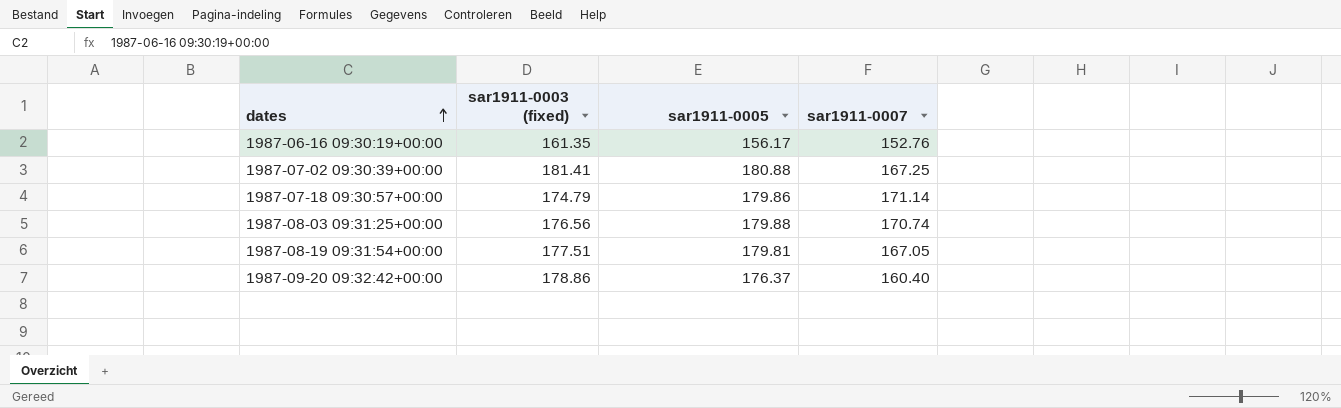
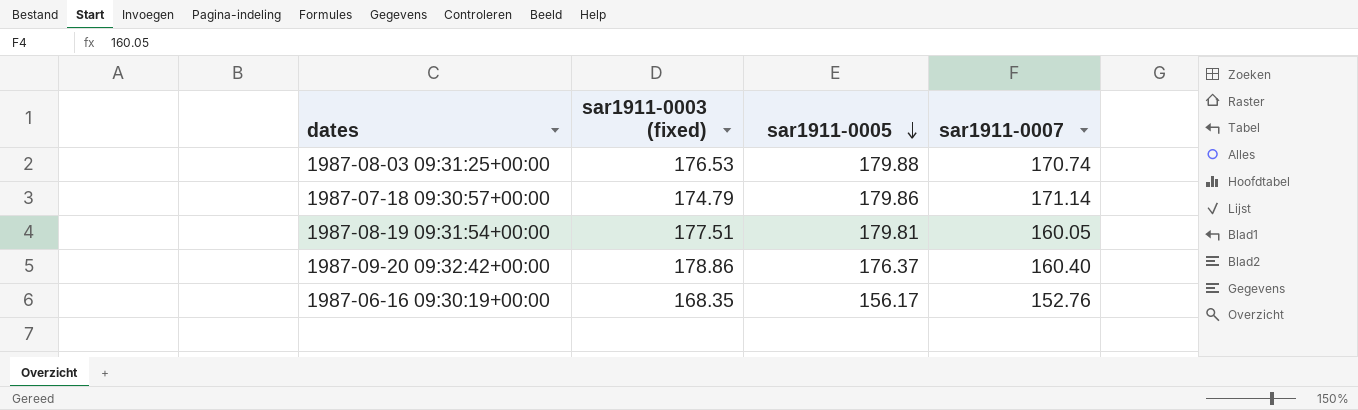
row order: dates ascending -> sar1911-0005 descending
row 1987-07-02 09:30:39+00:00: 181.41 | 180.88 | 167.25 -> none
1987-08-03 09:31:25+00:00 | sar1911-0003 (fixed): 176.56 -> 176.53
1987-08-19 09:31:54+00:00 | sar1911-0007: 167.05 -> 160.05
1987-06-16 09:30:19+00:00 | sar1911-0003 (fixed): 161.35 -> 168.35

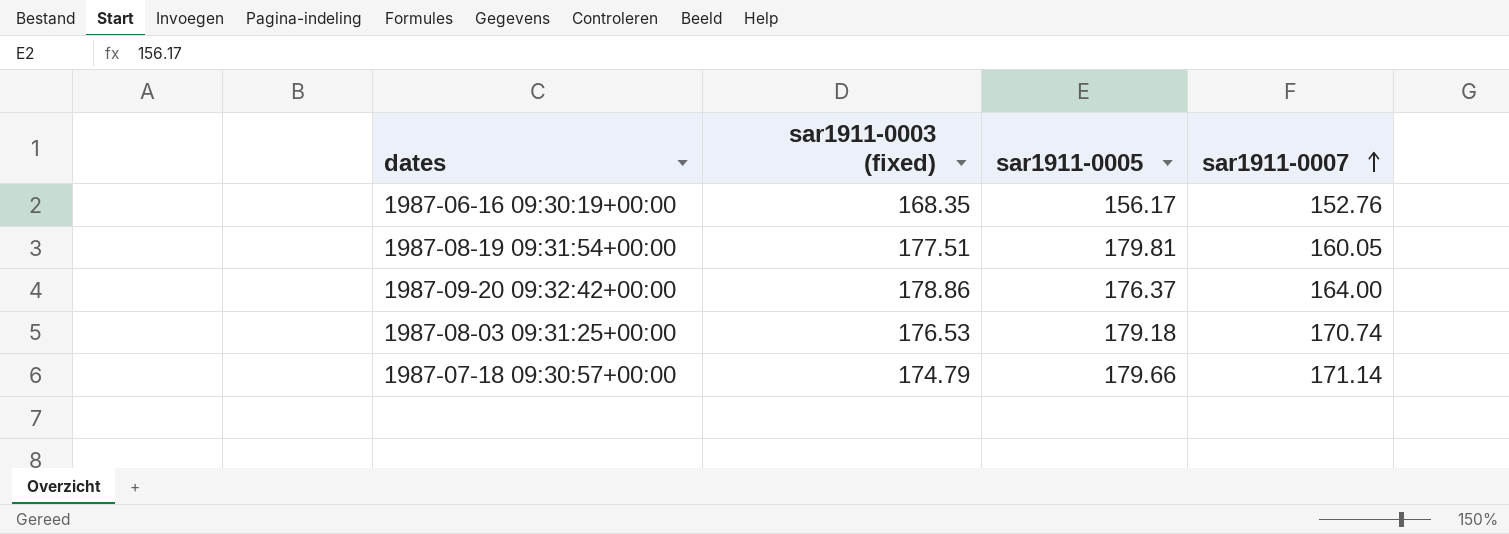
row order: sar1911-0005 descending -> sar1911-0007 ascending
1987-09-20 09:32:42+00:00 | sar1911-0007: 160.40 -> 164.00
1987-08-03 09:31:25+00:00 | sar1911-0005: 179.88 -> 179.18
1987-07-18 09:30:57+00:00 | sar1911-0005: 179.86 -> 179.66

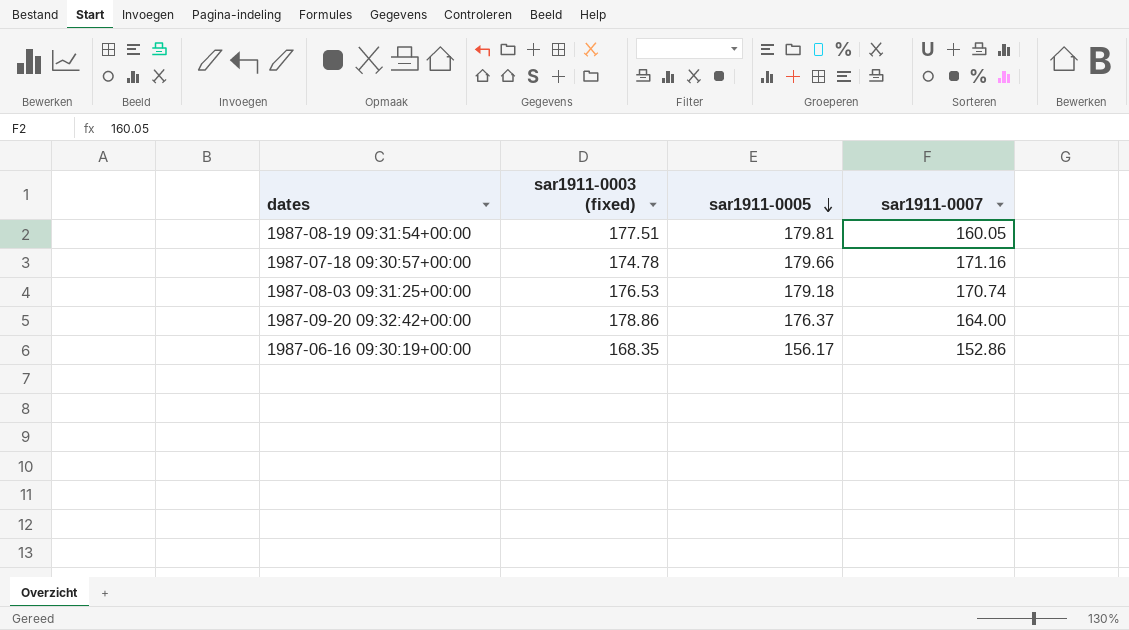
row order: sar1911-0007 ascending -> sar1911-0005 descending
1987-07-18 09:30:57+00:00 | sar1911-0003 (fixed): 174.79 -> 174.78
1987-07-18 09:30:57+00:00 | sar1911-0007: 171.14 -> 171.16
1987-06-16 09:30:19+00:00 | sar1911-0007: 152.76 -> 152.86

